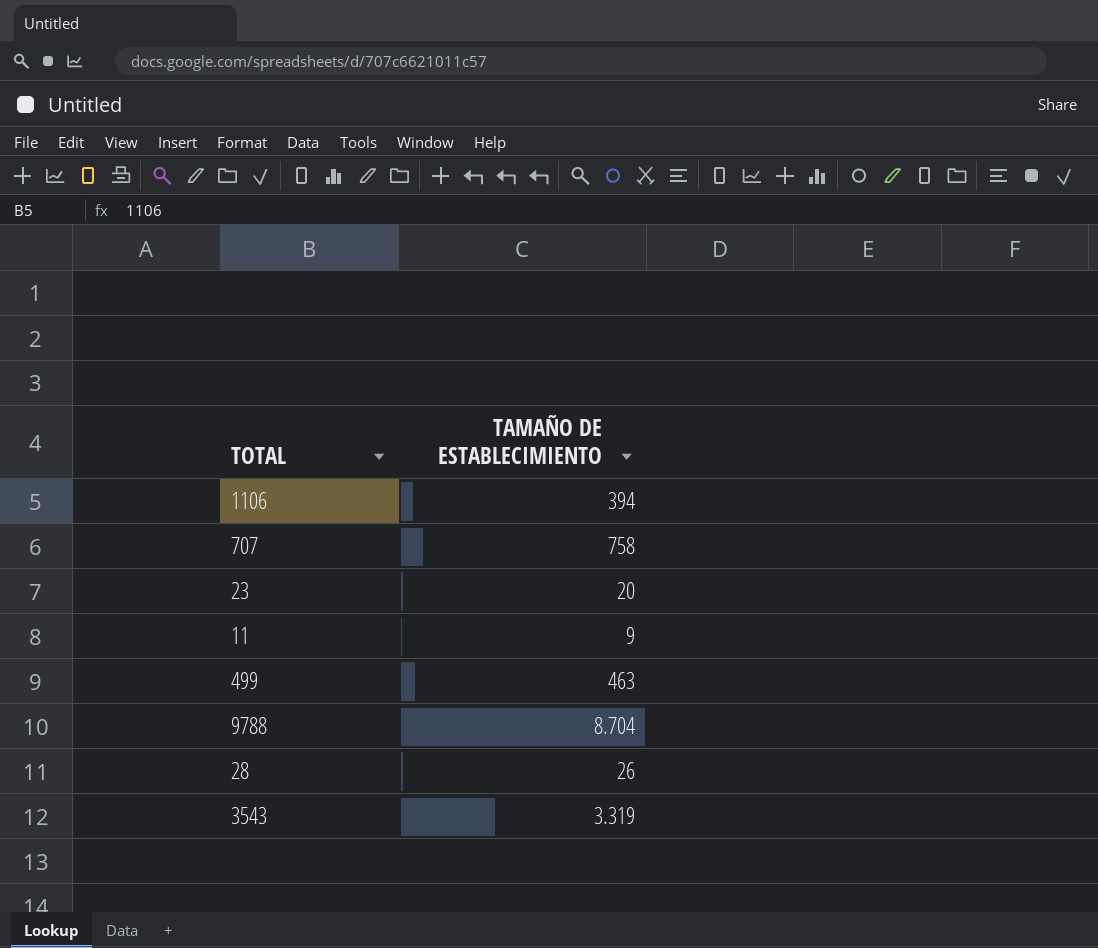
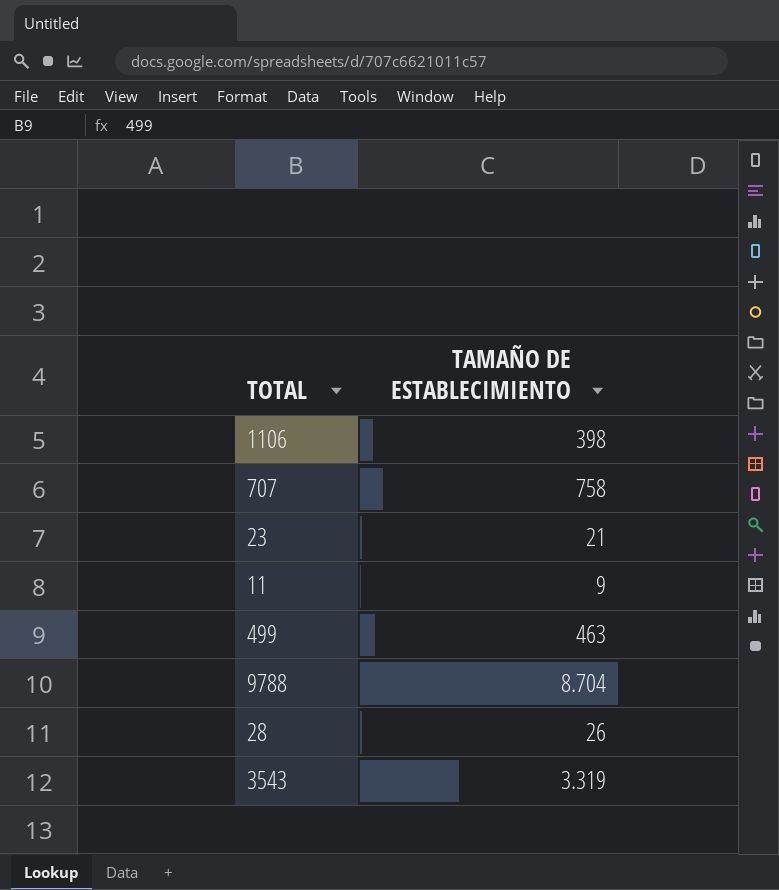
1106 | TAMAÑO DE ESTABLECIMIENTO: 394 -> 398
23 | TAMAÑO DE ESTABLECIMIENTO: 20 -> 21

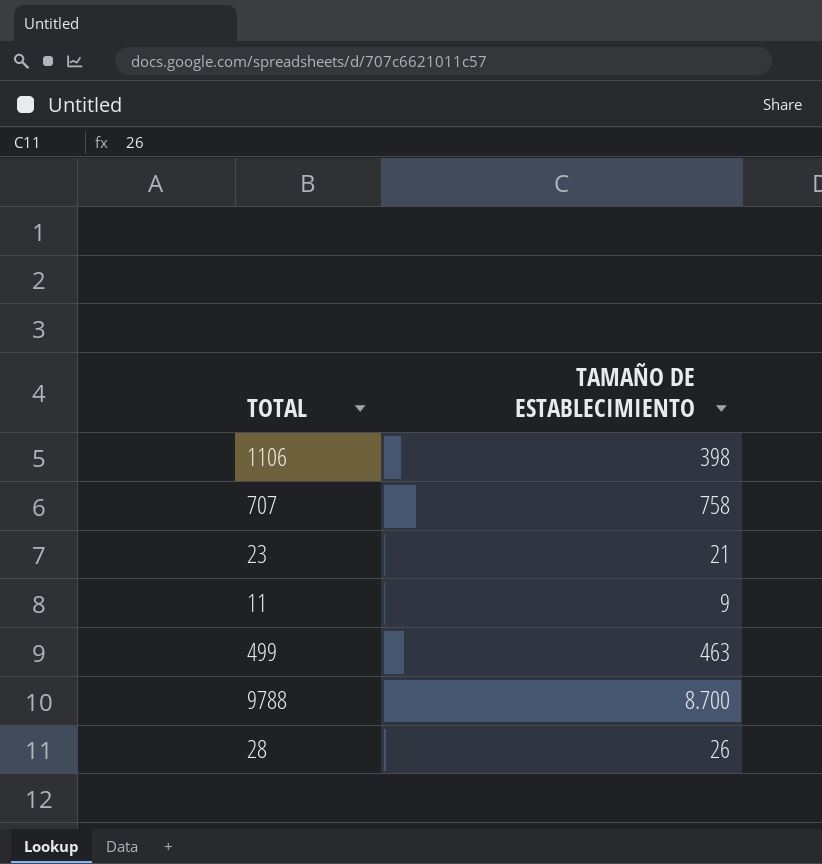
row 3543: 3.319 -> none
9788 | TAMAÑO DE ESTABLECIMIENTO: 8.704 -> 8.700

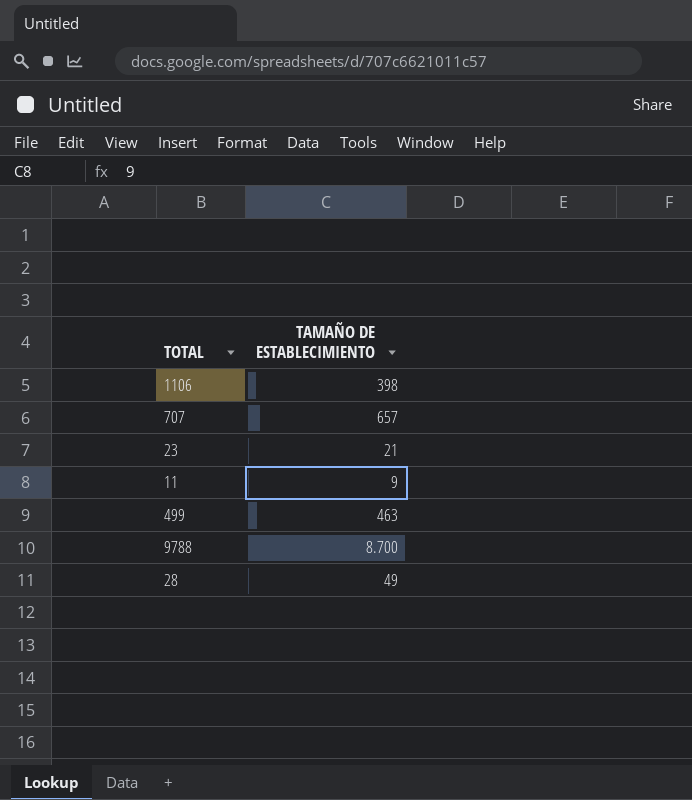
707 | TAMAÑO DE ESTABLECIMIENTO: 758 -> 657
28 | TAMAÑO DE ESTABLECIMIENTO: 26 -> 49

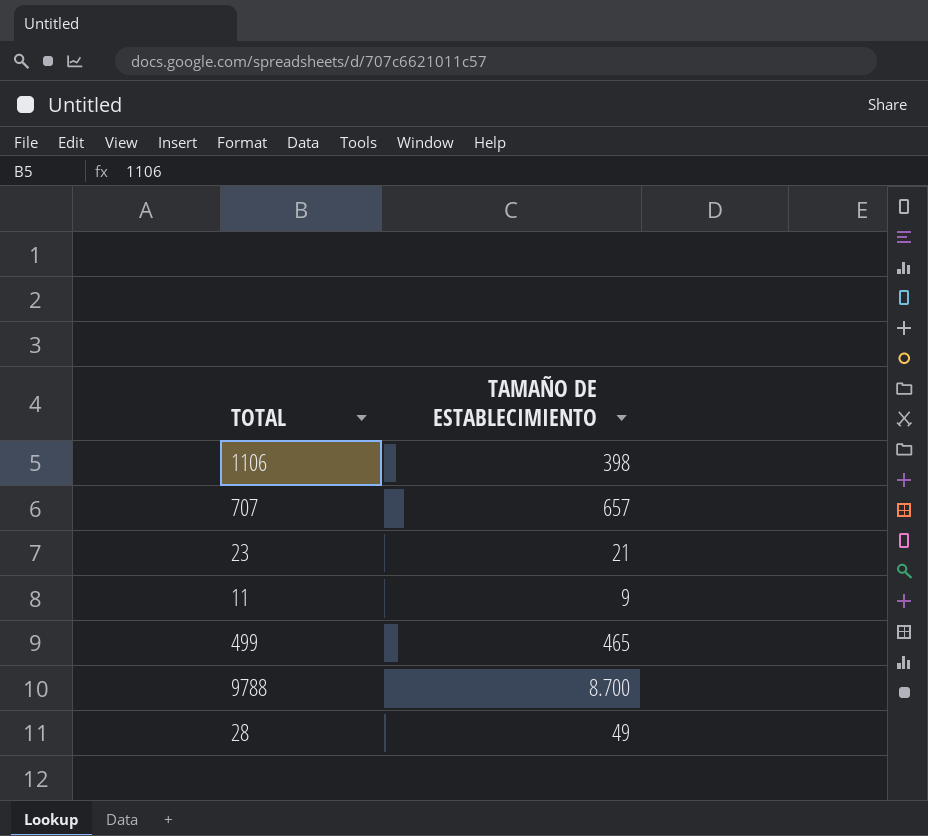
499 | TAMAÑO DE ESTABLECIMIENTO: 463 -> 465

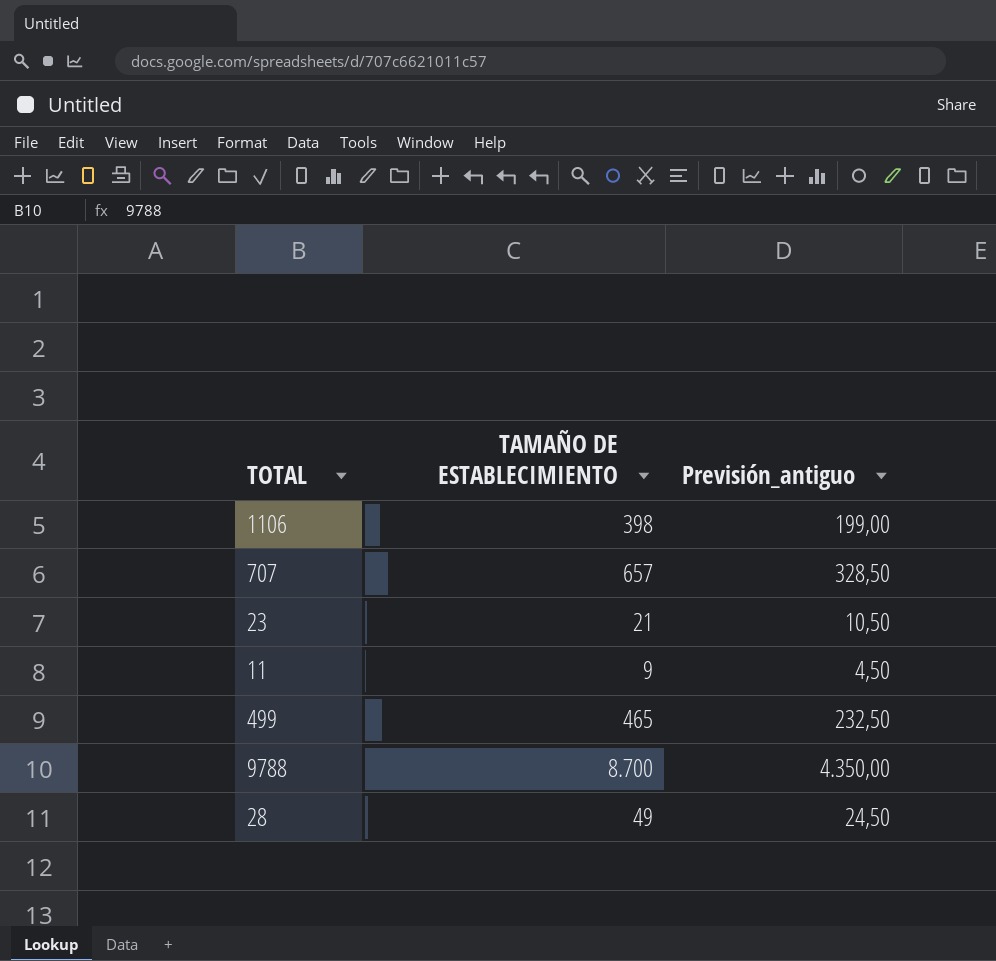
column Previsión_antiguo | formula: none -> [TAMAÑO DE ESTABLECIMIENTO] * 0,5

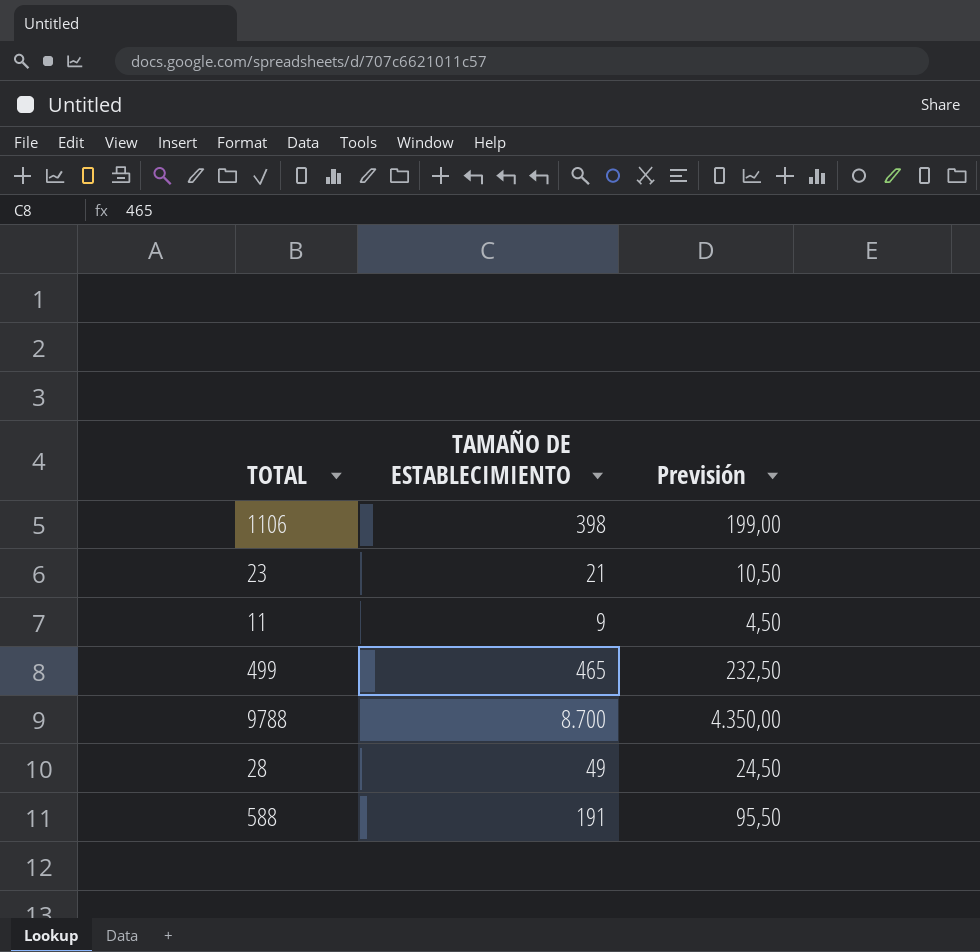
column name: Previsión_antiguo -> Previsión
row 707: 657 | 328,50 -> none
row 588: none -> 191 | 95,50

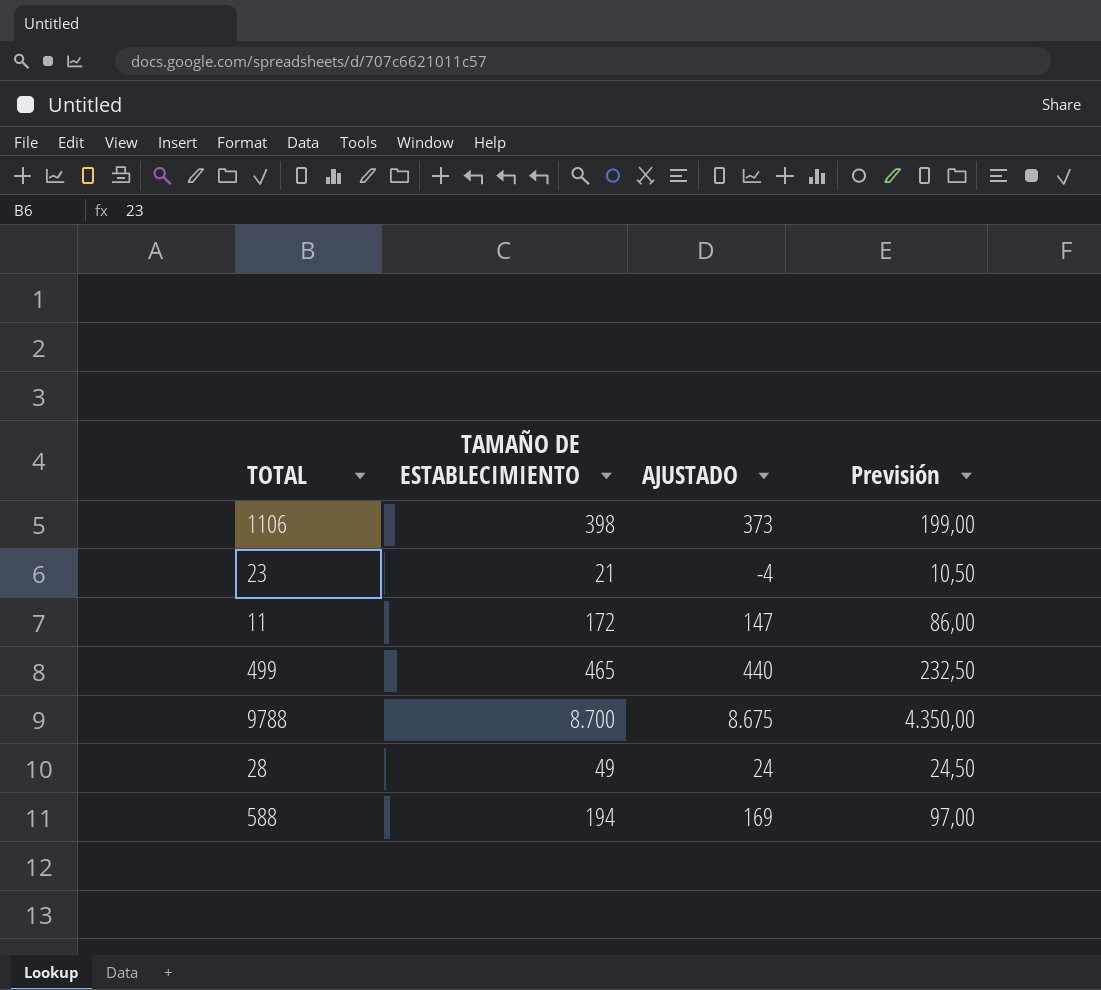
column AJUSTADO | formula: none -> [TAMAÑO DE ESTABLECIMIENTO] - 25
11 | TAMAÑO DE ESTABLECIMIENTO: 9 -> 172
11 | Previsión: 4,50 -> 86,00
588 | TAMAÑO DE ESTABLECIMIENTO: 191 -> 194
588 | Previsión: 95,50 -> 97,00

